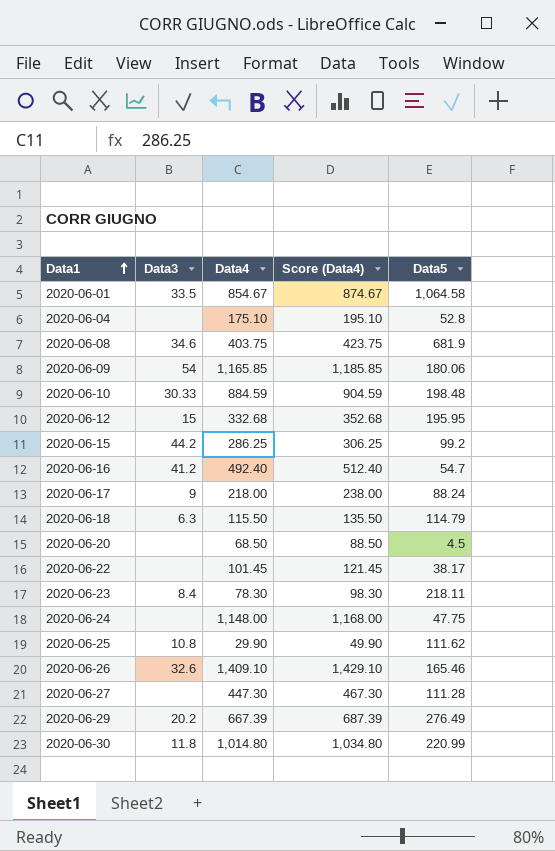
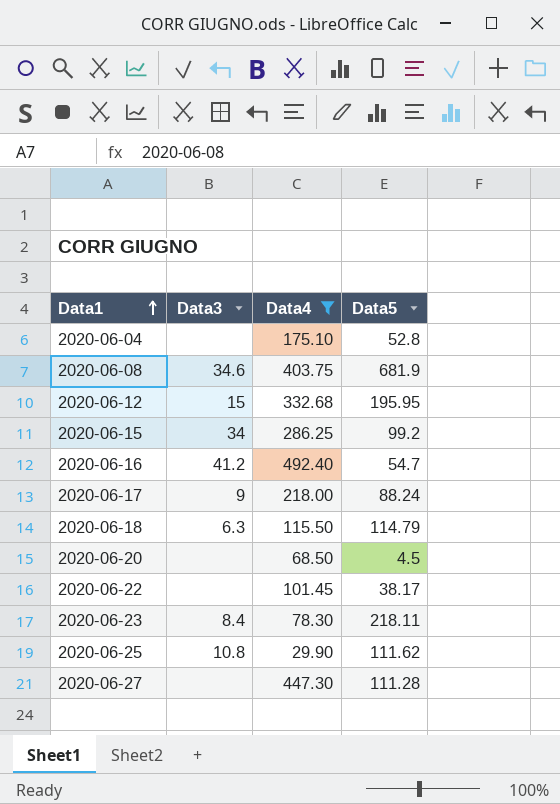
filter: none -> Data4 <= 492.40
column Score (Data4) | formula: [Data4] + 20 -> none
2020-06-15 | Data3: 44.2 -> 34

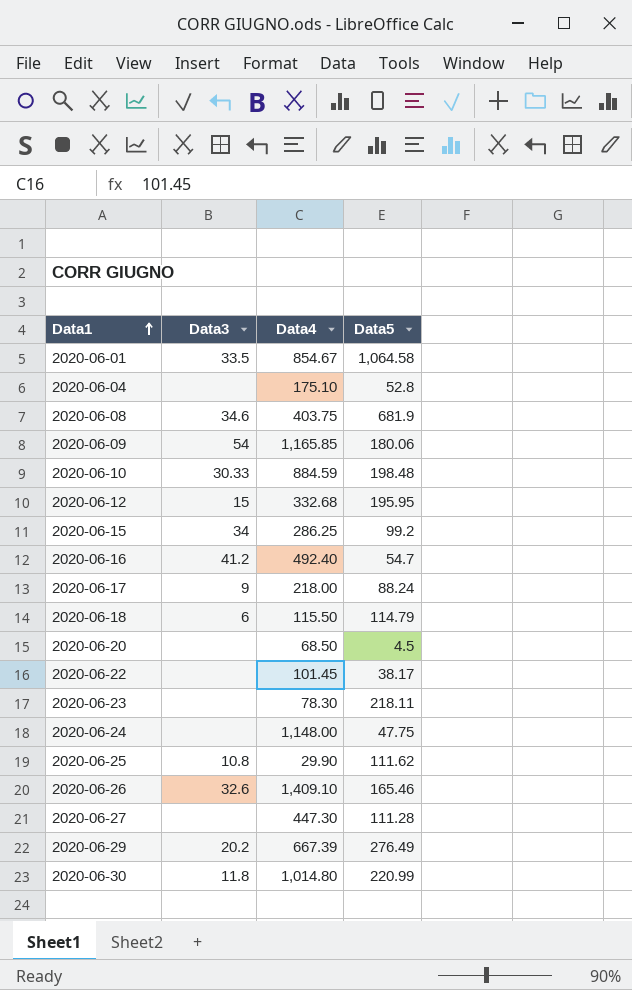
filter: Data4 <= 492.40 -> none
2020-06-18 | Data3: 6.3 -> 6
2020-06-23 | Data3: 8.4 -> none

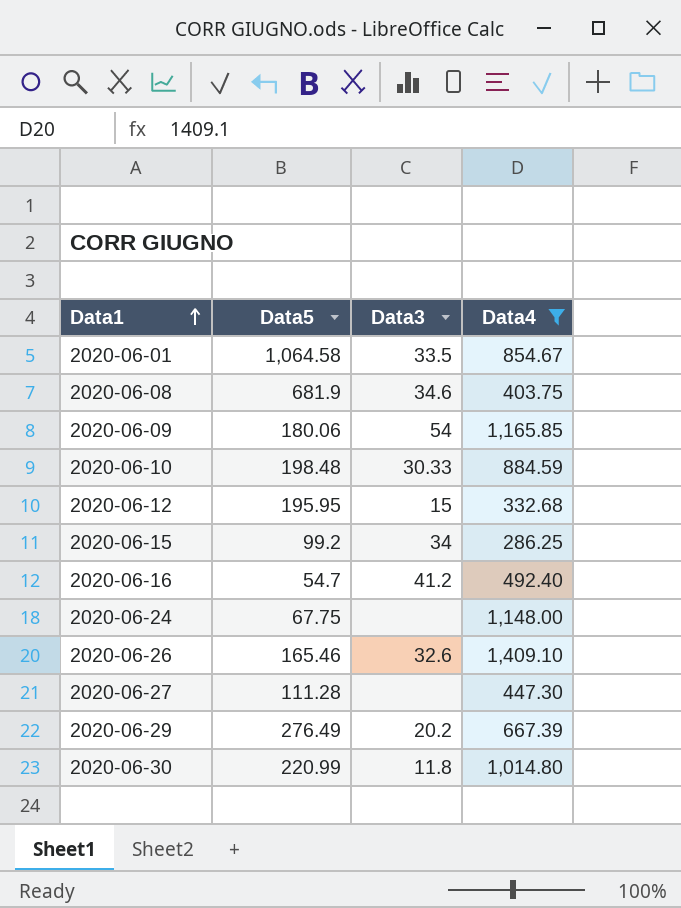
filter: none -> Data4 >= 286.25
column Data5 | position: 4 -> 2
2020-06-24 | Data5: 47.75 -> 67.75

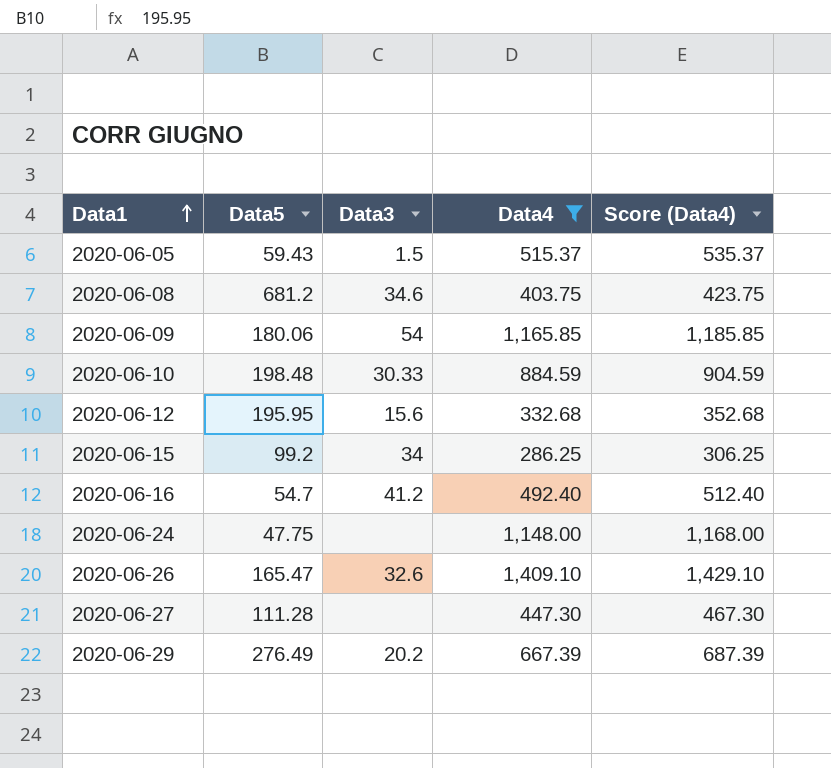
column Score (Data4) | formula: none -> [Data4] + 20
row 2020-06-01: 1,064.58 | 33.5 | 854.67 -> none
row 2020-06-30: 220.99 | 11.8 | 1,014.80 -> none
row 2020-06-05: none -> 59.43 | 1.5 | 515.37 | 535.37
2020-06-08 | Data5: 681.9 -> 681.2
2020-06-12 | Data3: 15 -> 15.6
2020-06-24 | Data5: 67.75 -> 47.75
2020-06-26 | Data5: 165.46 -> 165.47

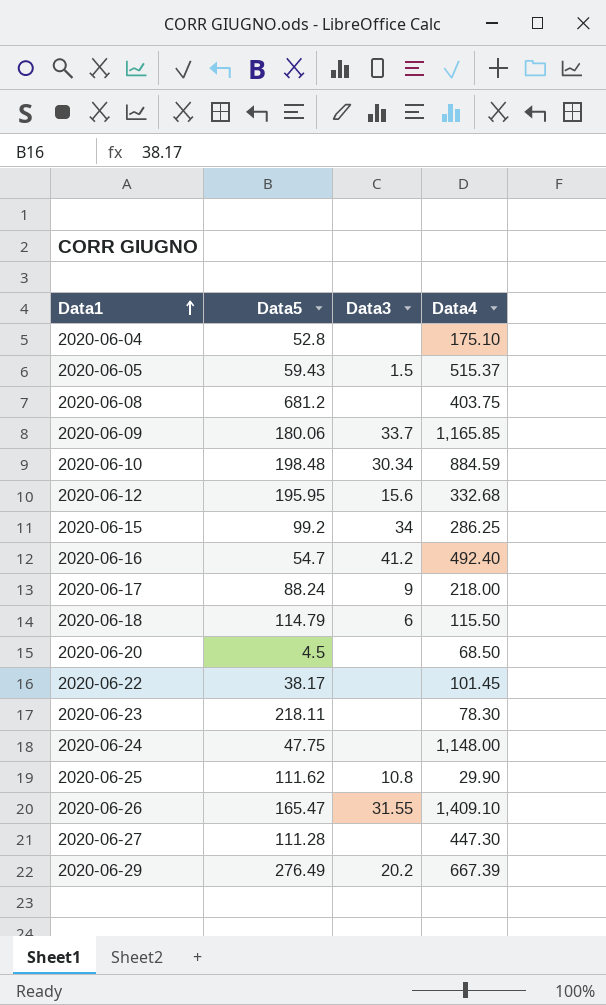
filter: Data4 >= 286.25 -> none
column Score (Data4) | formula: [Data4] + 20 -> none
2020-06-08 | Data3: 34.6 -> none
2020-06-09 | Data3: 54 -> 33.7
2020-06-10 | Data3: 30.33 -> 30.34
2020-06-26 | Data3: 32.6 -> 31.55

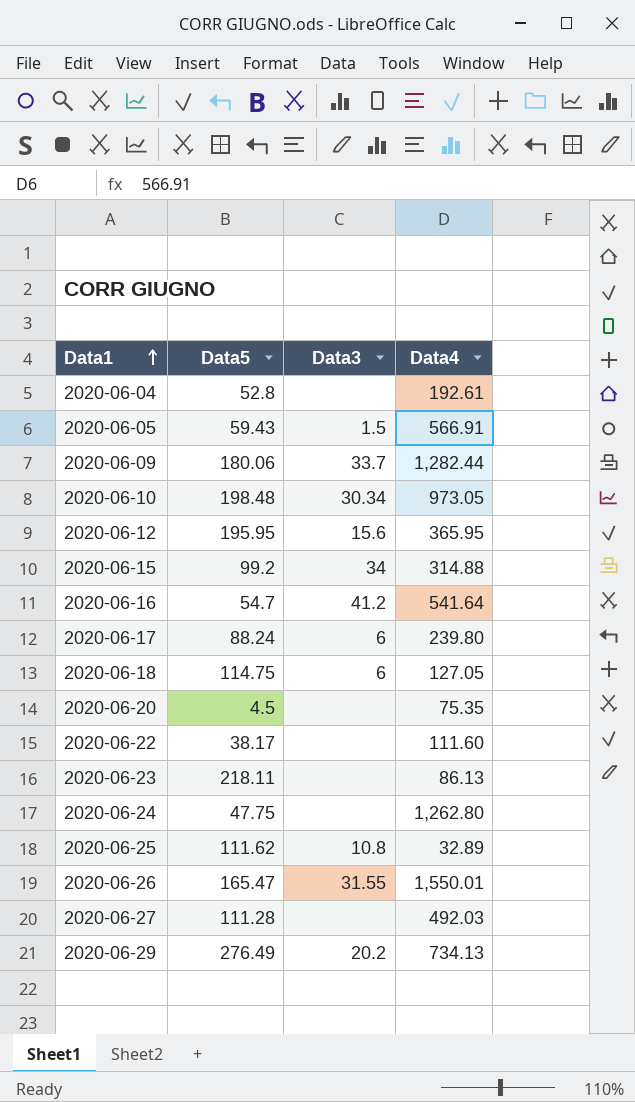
row 2020-06-08: 681.2 | none | 403.75 -> none
2020-06-04 | Data4: 175.10 -> 192.61
2020-06-05 | Data4: 515.37 -> 566.91
2020-06-09 | Data4: 1,165.85 -> 1,282.44
2020-06-10 | Data4: 884.59 -> 973.05
2020-06-12 | Data4: 332.68 -> 365.95
2020-06-15 | Data4: 286.25 -> 314.88
2020-06-16 | Data4: 492.40 -> 541.64
2020-06-17 | Data3: 9 -> 6
2020-06-17 | Data4: 218.00 -> 239.80
2020-06-18 | Data5: 114.79 -> 114.75
2020-06-18 | Data4: 115.50 -> 127.05
2020-06-20 | Data4: 68.50 -> 75.35
2020-06-22 | Data4: 101.45 -> 111.60
2020-06-23 | Data4: 78.30 -> 86.13
2020-06-24 | Data4: 1,148.00 -> 1,262.80
2020-06-25 | Data4: 29.90 -> 32.89
2020-06-26 | Data4: 1,409.10 -> 1,550.01
2020-06-27 | Data4: 447.30 -> 492.03
2020-06-29 | Data4: 667.39 -> 734.13

